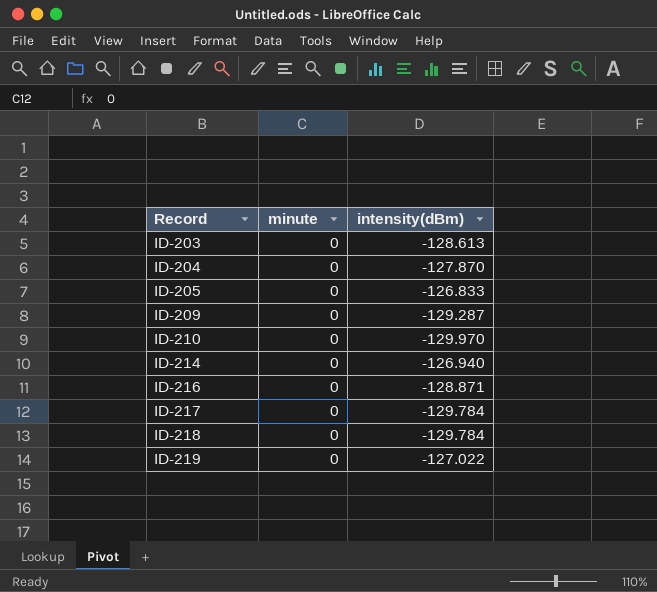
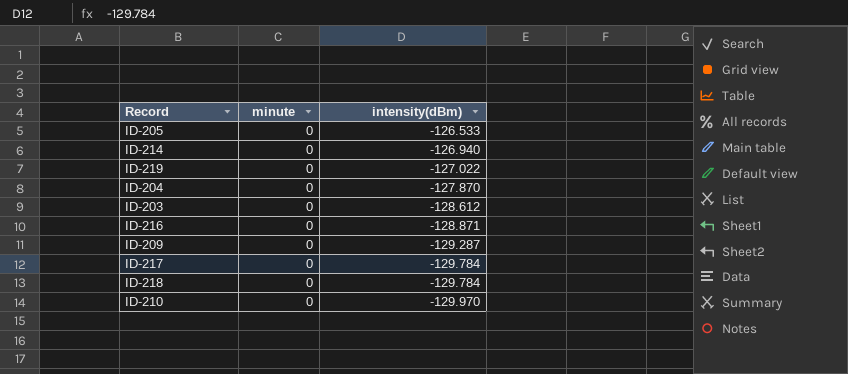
row order: Record ascending -> intensity(dBm) descending
ID-205 | intensity(dBm): -126.833 -> -126.533
ID-203 | intensity(dBm): -128.613 -> -128.612

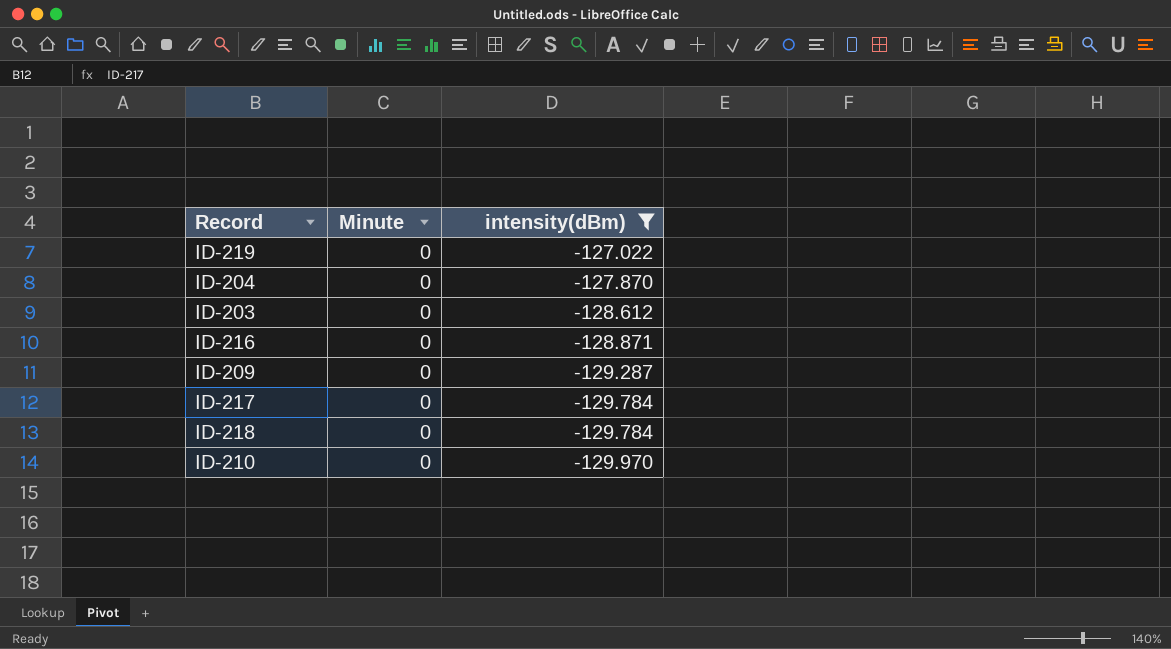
filter: none -> intensity(dBm) <= -127.022
column name: minute -> Minute

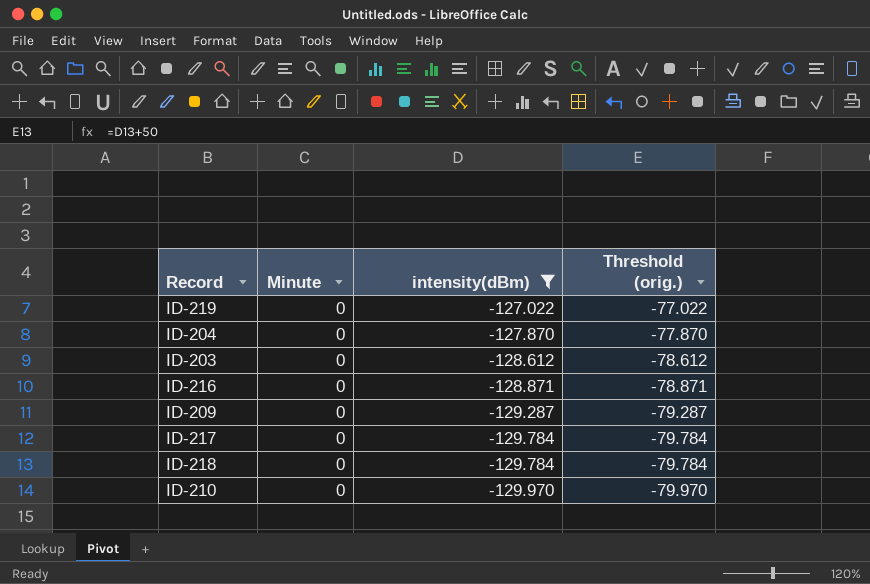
column Threshold (orig.) | formula: none -> [intensity(dBm)] + 50

